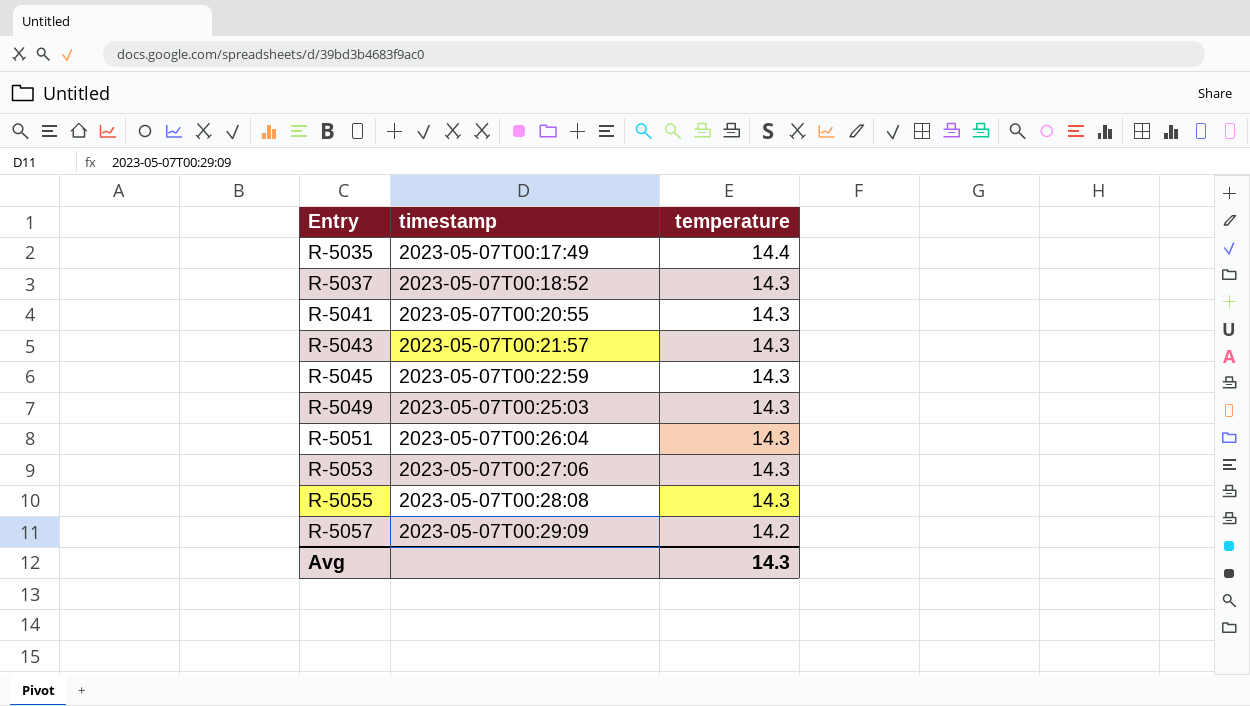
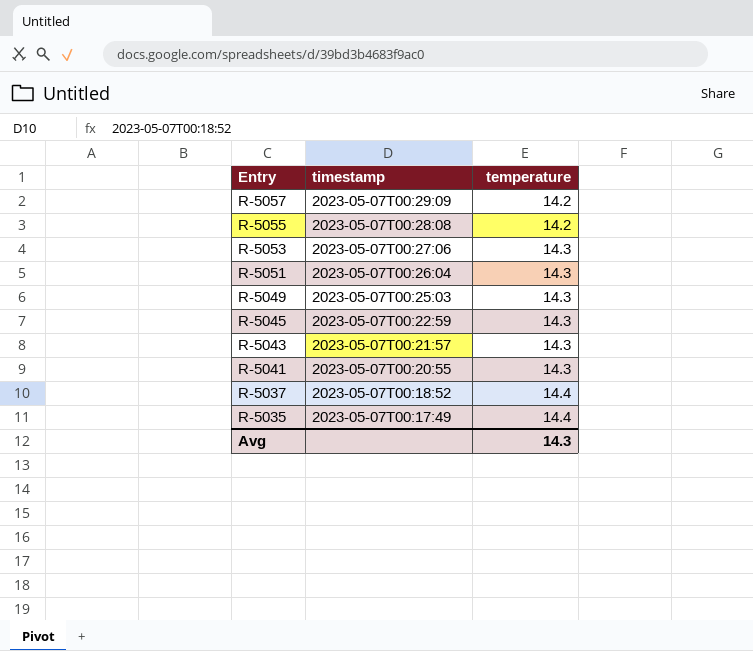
row order: Entry ascending -> Entry descending
R-5055 | temperature: 14.3 -> 14.2
R-5037 | temperature: 14.3 -> 14.4

